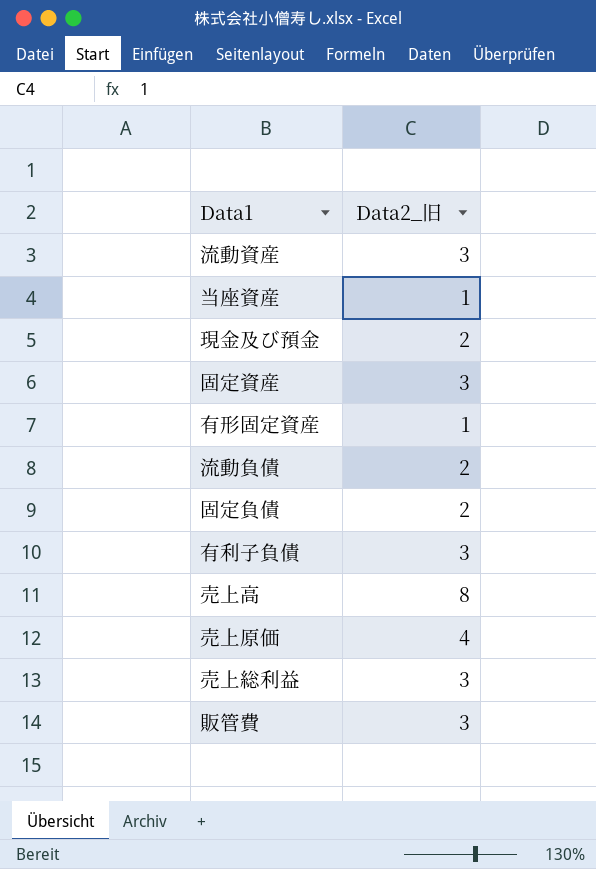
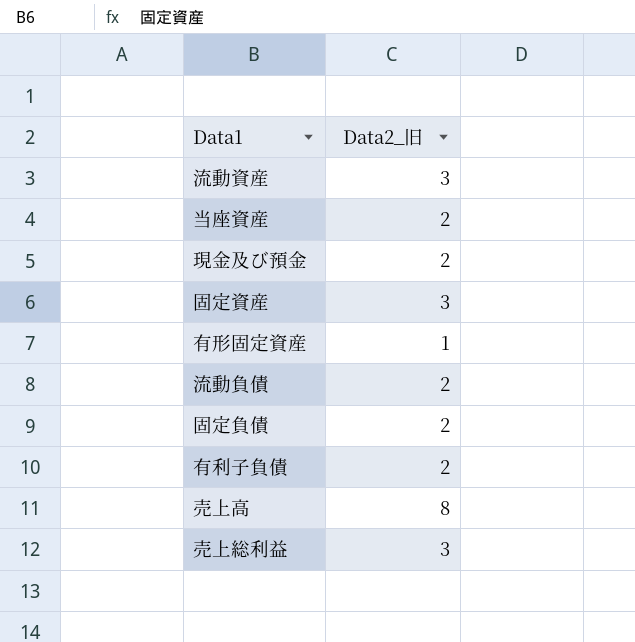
row 売上原価: 4 -> none
row 販管費: 3 -> none
当座資産 | Data2_旧: 1 -> 2
有利子負債 | Data2_旧: 3 -> 2

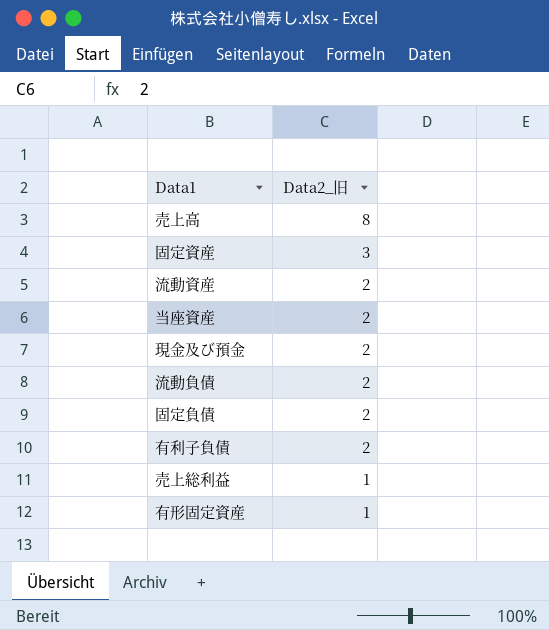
row order: none -> Data2_旧 descending
流動資産 | Data2_旧: 3 -> 2
売上総利益 | Data2_旧: 3 -> 1

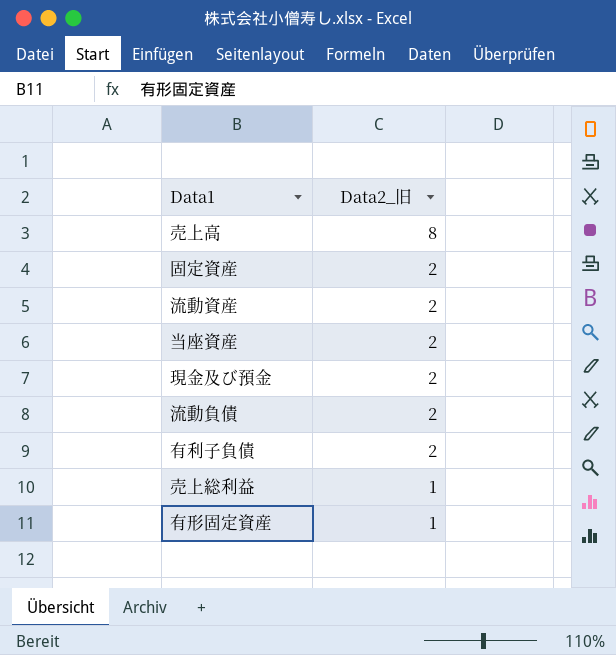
row 固定負債: 2 -> none
固定資産 | Data2_旧: 3 -> 2

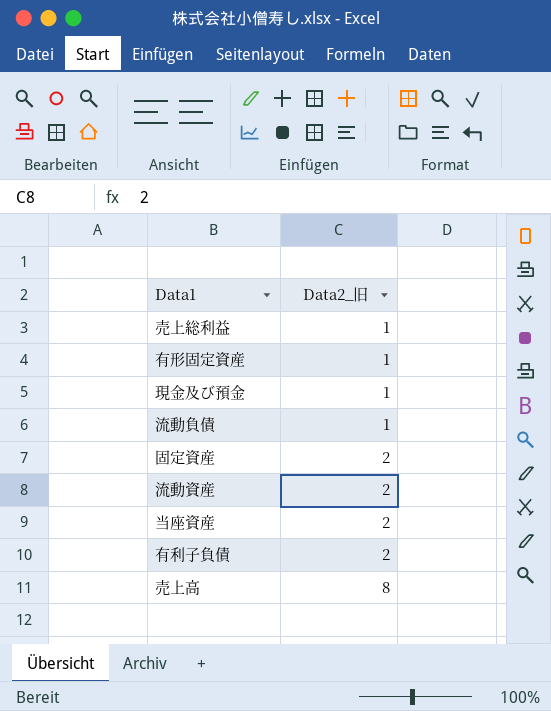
row order: Data2_旧 descending -> Data2_旧 ascending
現金及び預金 | Data2_旧: 2 -> 1
流動負債 | Data2_旧: 2 -> 1

